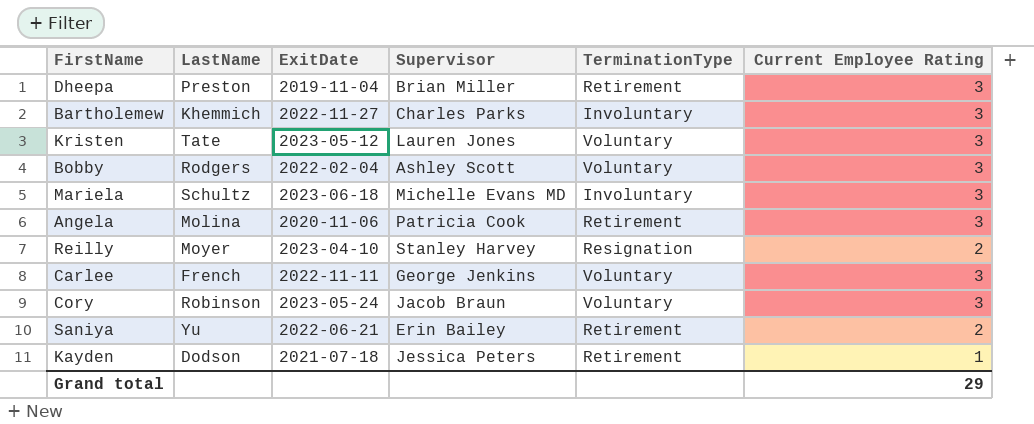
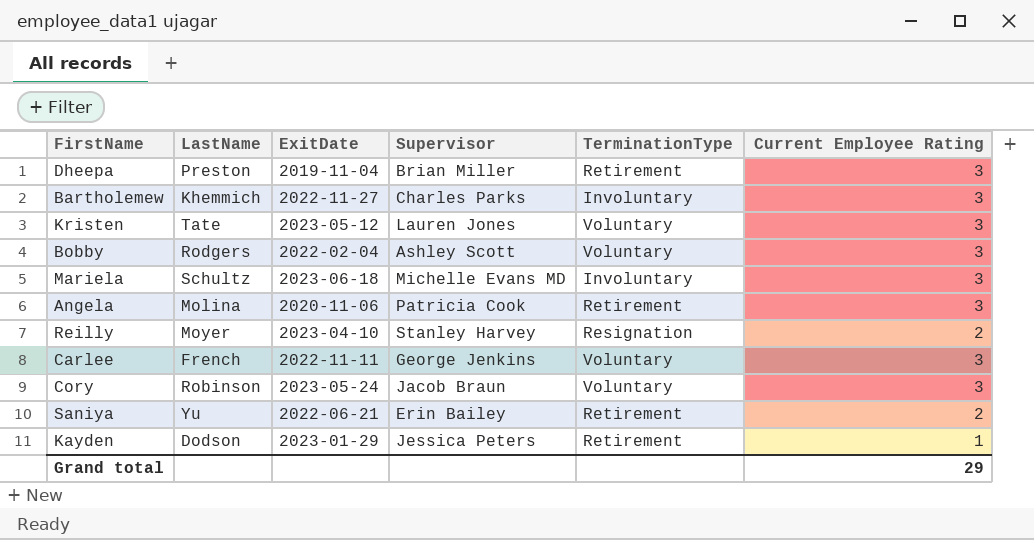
Kayden | ExitDate: 2021-07-18 -> 2023-01-29

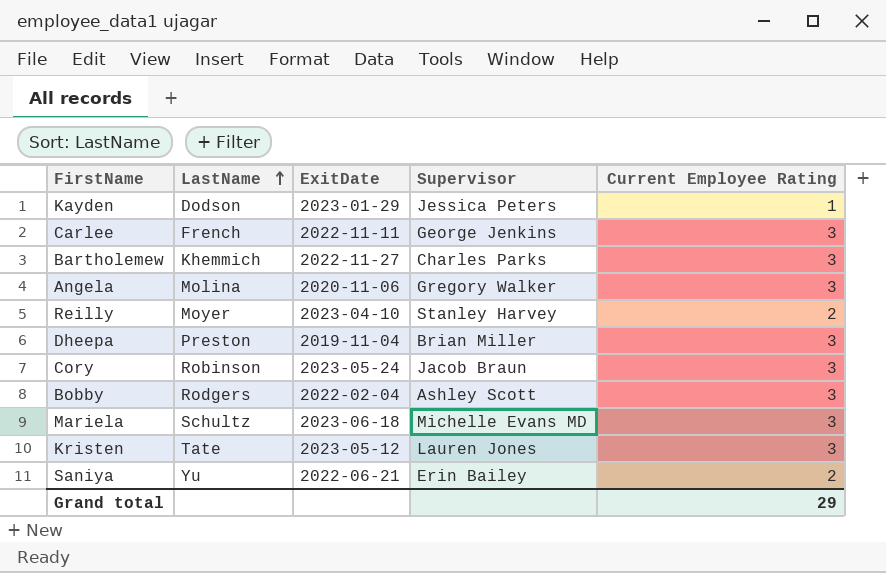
row order: none -> LastName ascending
column TerminationType | position: 5 -> none
Angela | Supervisor: Patricia Cook -> Gregory Walker

